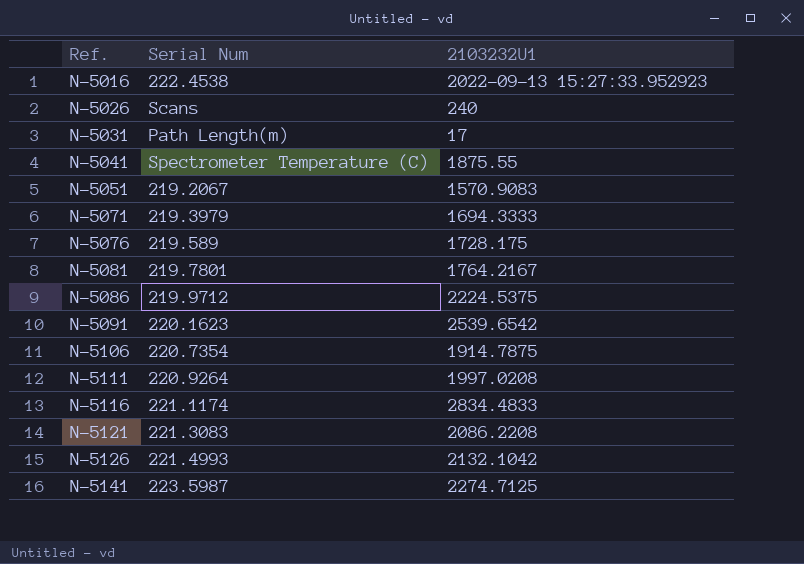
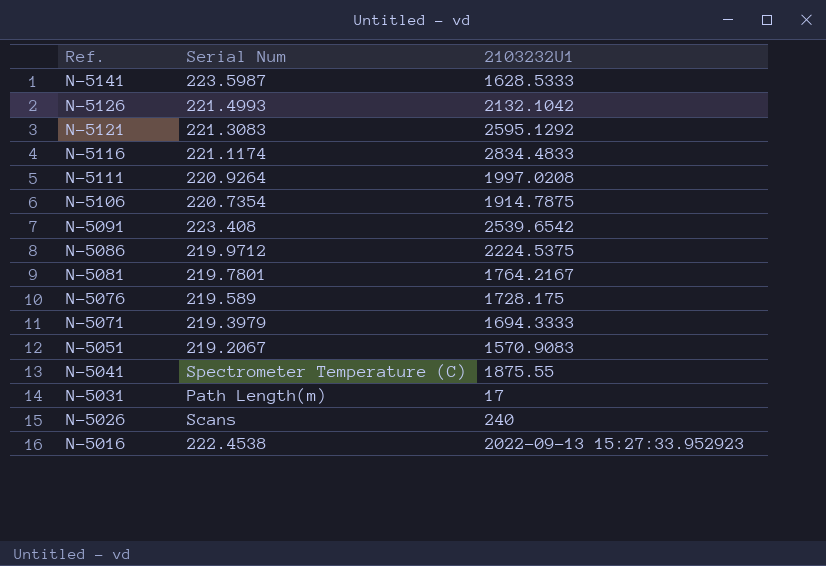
row order: Ref. ascending -> Ref. descending
N-5141 | 2103232U1: 2274.7125 -> 1628.5333
N-5121 | 2103232U1: 2086.2208 -> 2595.1292
N-5091 | Serial Num: 220.1623 -> 223.408

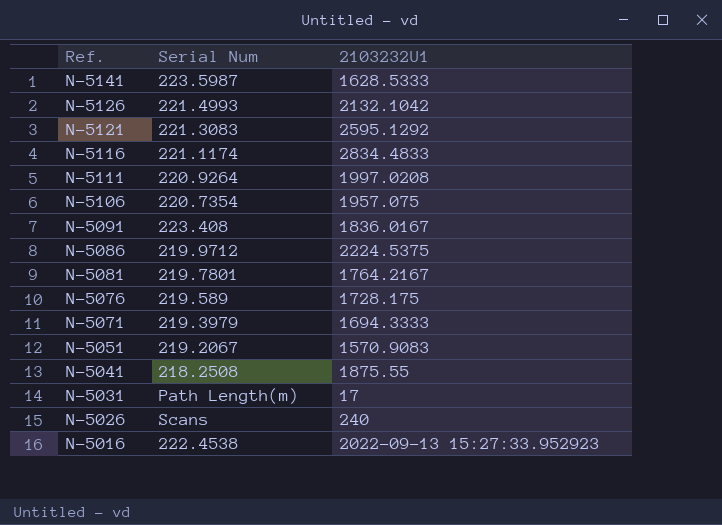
N-5106 | 2103232U1: 1914.7875 -> 1957.075
N-5091 | 2103232U1: 2539.6542 -> 1836.0167
N-5041 | Serial Num: Spectrometer Temperature (C) -> 218.2508

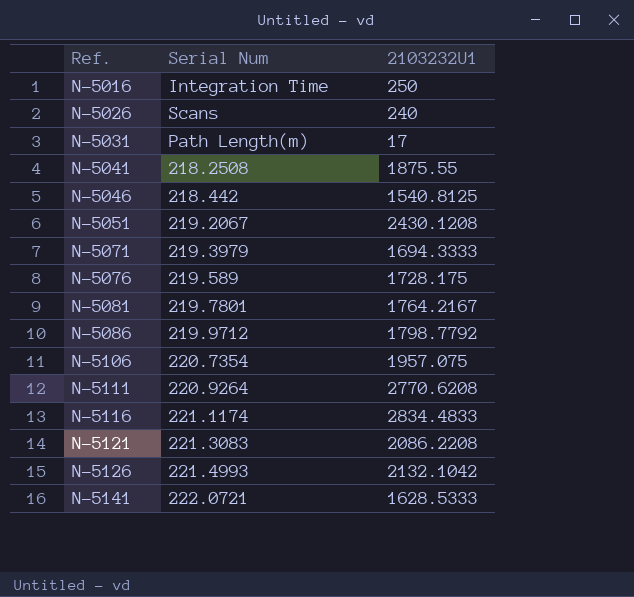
row order: Ref. descending -> Ref. ascending
row N-5091: 223.408 | 1836.0167 -> none
N-5016 | Serial Num: 222.4538 -> Integration Time
N-5016 | 2103232U1: 2022-09-13 15:27:33.952923 -> 250
row N-5046: none -> 218.442 | 1540.8125
N-5051 | 2103232U1: 1570.9083 -> 2430.1208
N-5086 | 2103232U1: 2224.5375 -> 1798.7792
N-5111 | 2103232U1: 1997.0208 -> 2770.6208
N-5121 | 2103232U1: 2595.1292 -> 2086.2208
N-5141 | Serial Num: 223.5987 -> 222.0721

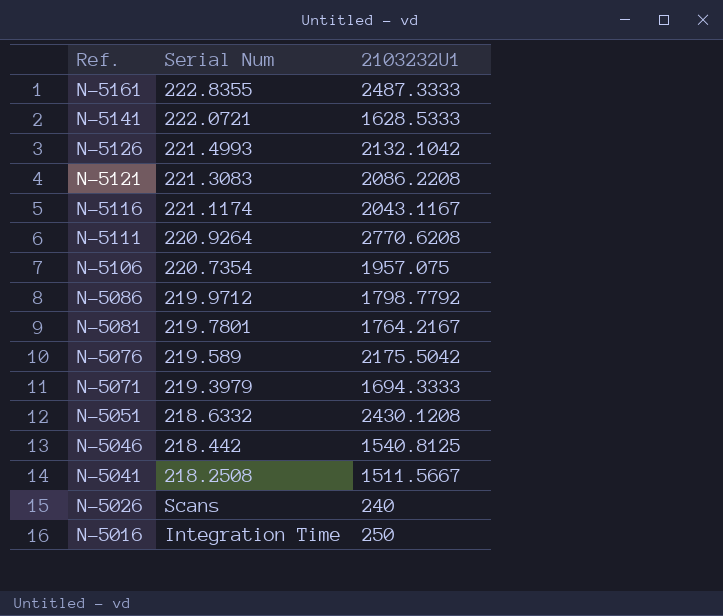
row order: Ref. ascending -> Ref. descending
row N-5031: Path Length(m) | 17 -> none
row N-5161: none -> 222.8355 | 2487.3333
N-5116 | 2103232U1: 2834.4833 -> 2043.1167
N-5076 | 2103232U1: 1728.175 -> 2175.5042
N-5051 | Serial Num: 219.2067 -> 218.6332
N-5041 | 2103232U1: 1875.55 -> 1511.5667

